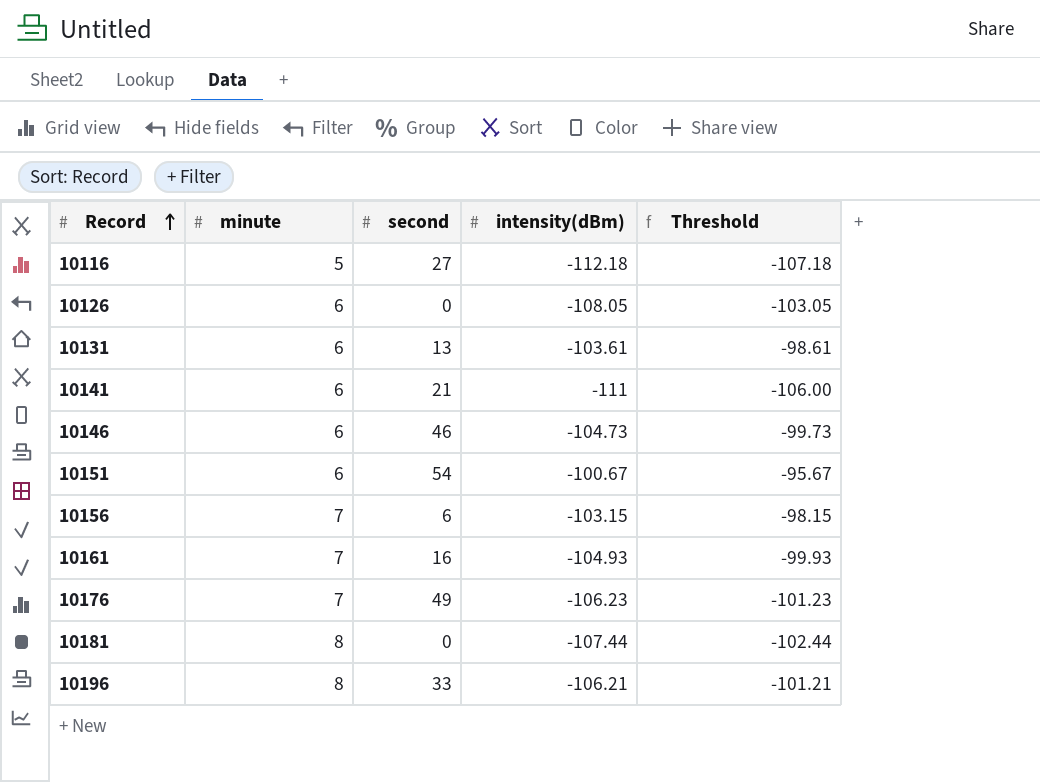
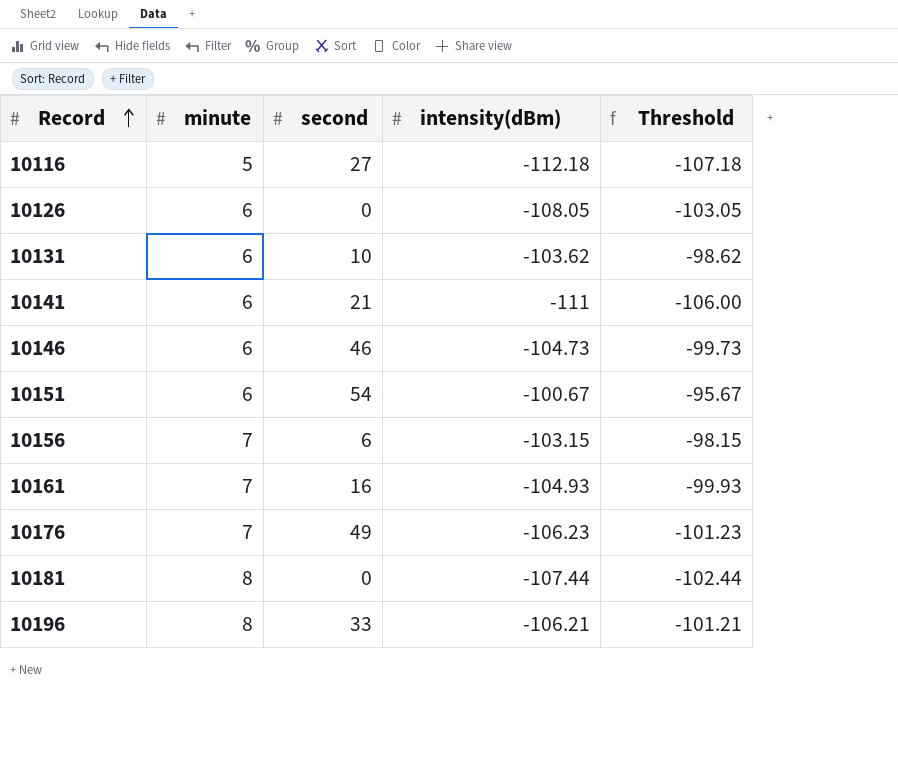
10131 | second: 13 -> 10
10131 | intensity(dBm): -103.61 -> -103.62
10131 | Threshold: -98.61 -> -98.62

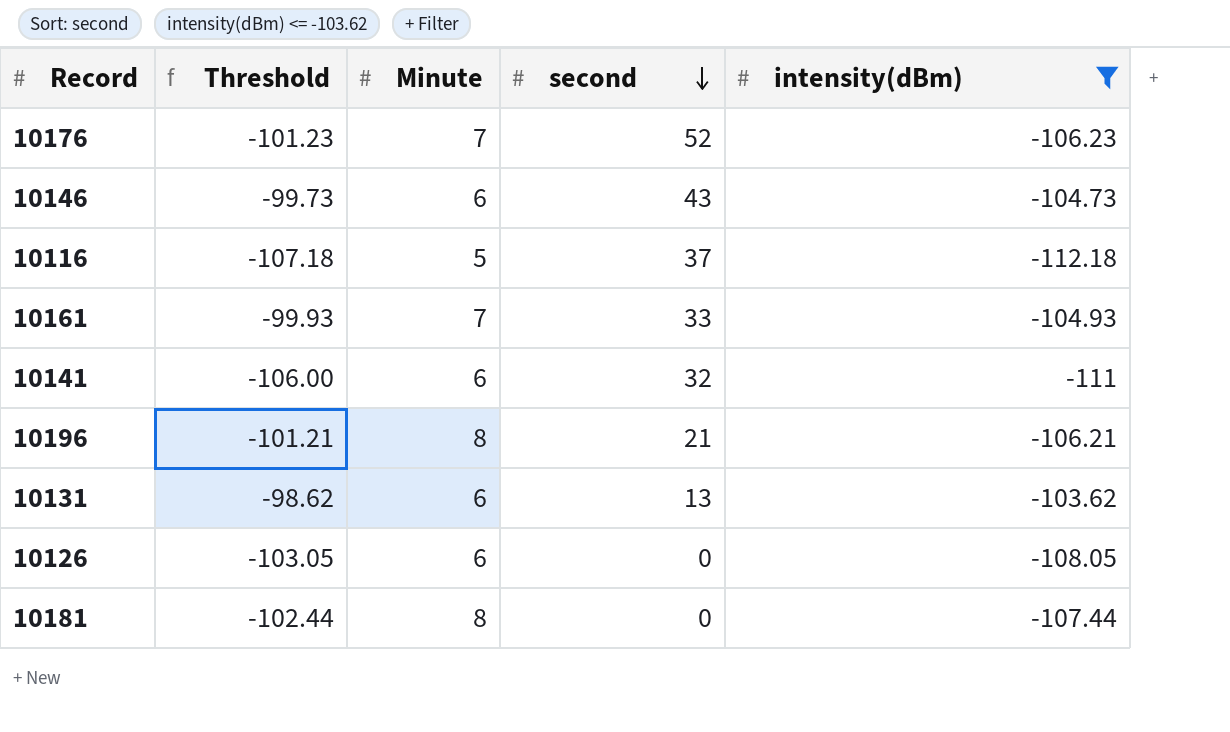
filter: none -> intensity(dBm) <= -103.62
row order: Record ascending -> second descending
column Threshold | position: 5 -> 2
column name: minute -> Minute
10176 | second: 49 -> 52
10146 | second: 46 -> 43
10116 | second: 27 -> 37
10161 | second: 16 -> 33
10141 | second: 21 -> 32
10196 | second: 33 -> 21
10131 | second: 10 -> 13

